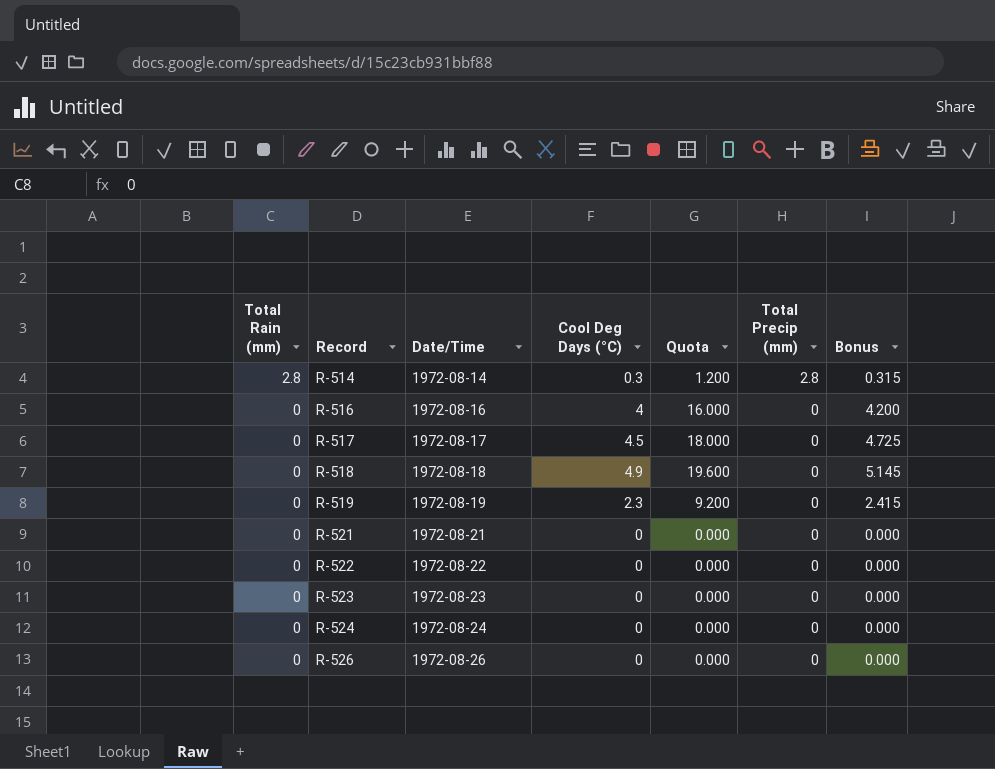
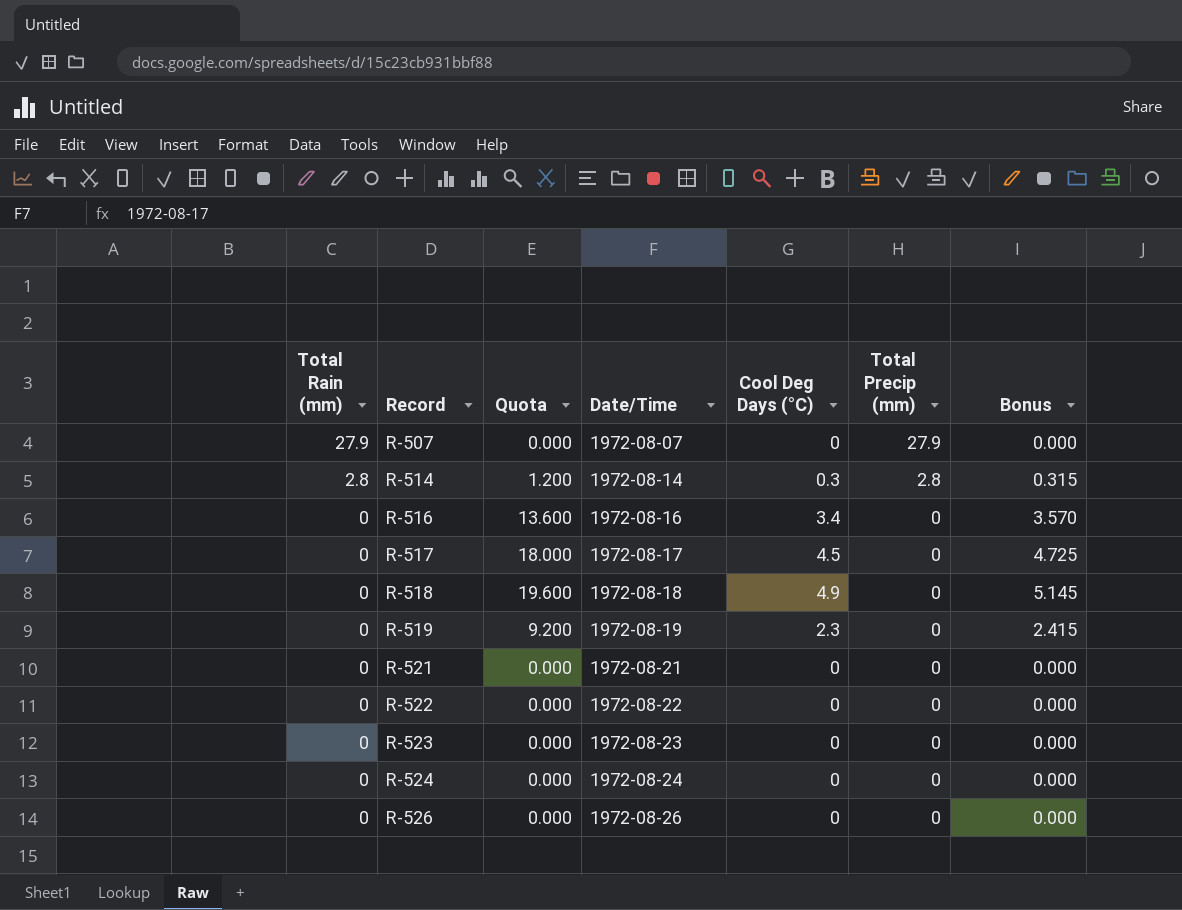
column Quota | position: 5 -> 3
row R-507: none -> 27.9 | 0.000 | 1972-08-07 | 0 | 27.9 | 0.000
R-516 | Quota: 16.000 -> 13.600
R-516 | Cool Deg Days (°C): 4 -> 3.4
R-516 | Bonus: 4.200 -> 3.570

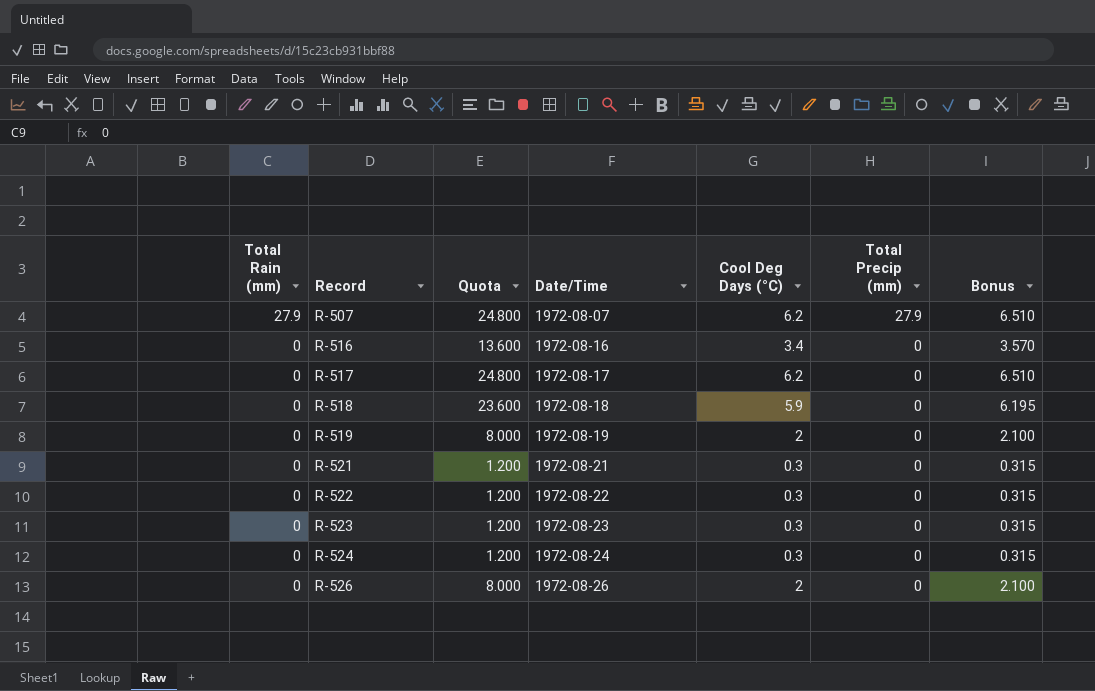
row R-514: 2.8 | 1.200 | 1972-08-14 | 0.3 | 2.8 | 0.315 -> none
R-507 | Quota: 0.000 -> 24.800
R-507 | Cool Deg Days (°C): 0 -> 6.2
R-507 | Bonus: 0.000 -> 6.510
R-517 | Quota: 18.000 -> 24.800
R-517 | Cool Deg Days (°C): 4.5 -> 6.2
R-517 | Bonus: 4.725 -> 6.510
R-518 | Quota: 19.600 -> 23.600
R-518 | Cool Deg Days (°C): 4.9 -> 5.9
R-518 | Bonus: 5.145 -> 6.195
R-519 | Quota: 9.200 -> 8.000
R-519 | Cool Deg Days (°C): 2.3 -> 2
R-519 | Bonus: 2.415 -> 2.100
R-521 | Quota: 0.000 -> 1.200
R-521 | Cool Deg Days (°C): 0 -> 0.3
R-521 | Bonus: 0.000 -> 0.315
R-522 | Quota: 0.000 -> 1.200
R-522 | Cool Deg Days (°C): 0 -> 0.3
R-522 | Bonus: 0.000 -> 0.315
R-523 | Quota: 0.000 -> 1.200
R-523 | Cool Deg Days (°C): 0 -> 0.3
R-523 | Bonus: 0.000 -> 0.315
R-524 | Quota: 0.000 -> 1.200
R-524 | Cool Deg Days (°C): 0 -> 0.3
R-524 | Bonus: 0.000 -> 0.315
R-526 | Quota: 0.000 -> 8.000
R-526 | Cool Deg Days (°C): 0 -> 2
R-526 | Bonus: 0.000 -> 2.100

